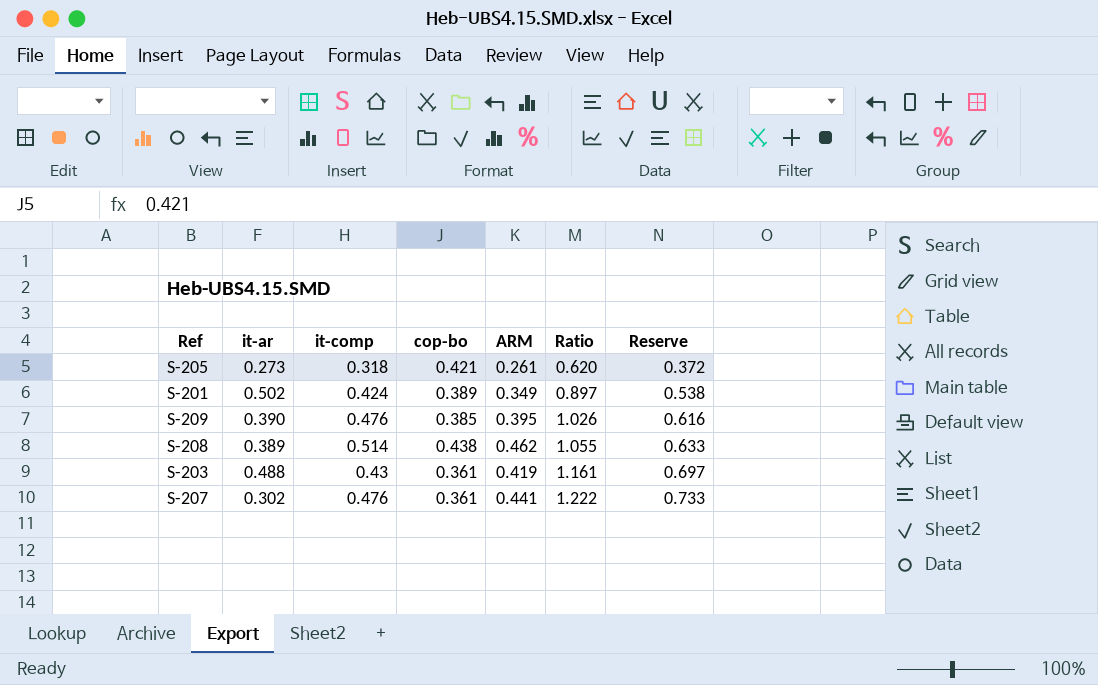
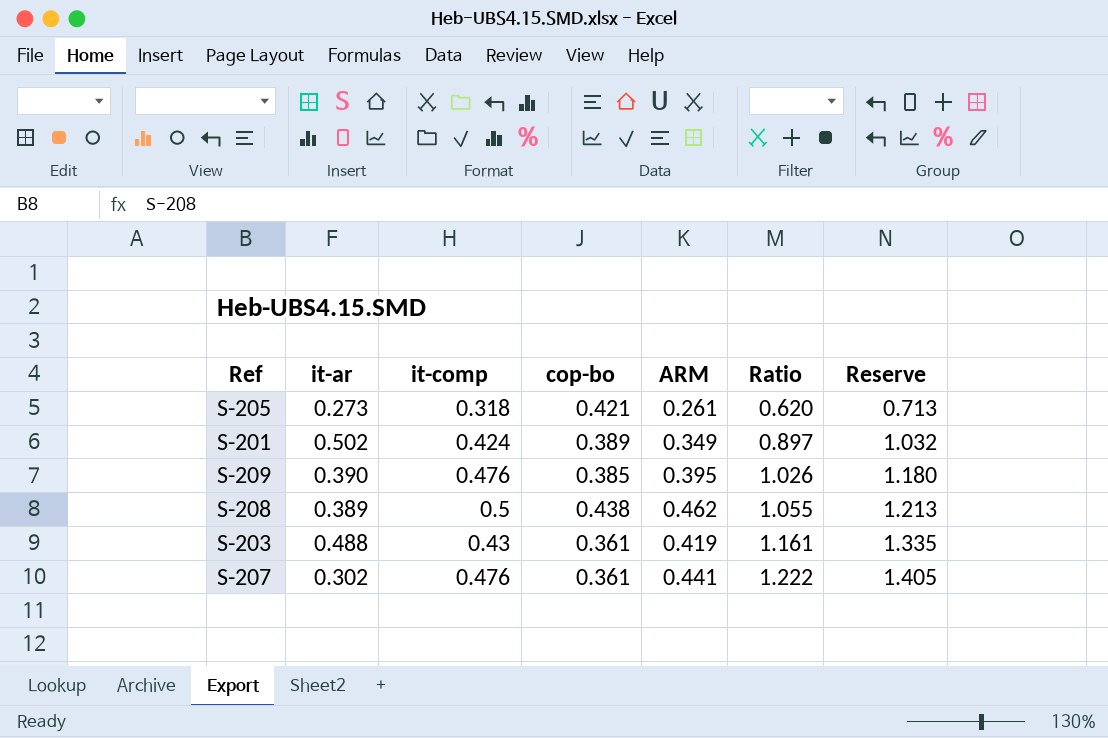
column Reserve | formula: [Ratio] * 0.6 -> [Ratio] * 1.15
S-208 | it-comp: 0.514 -> 0.5

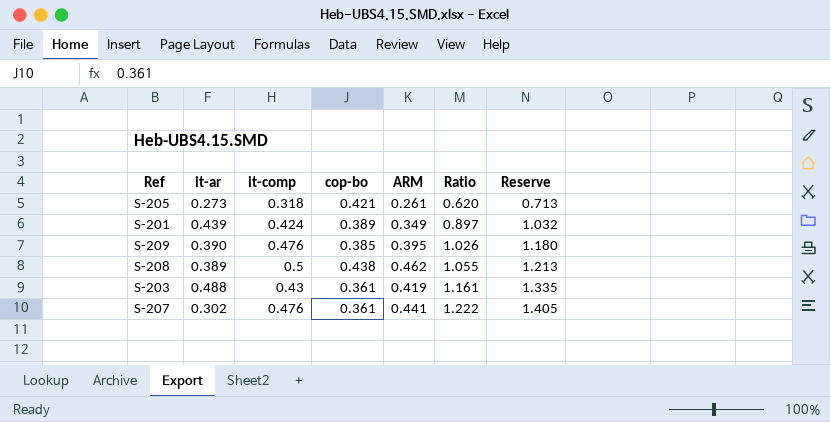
S-201 | it-ar: 0.502 -> 0.439

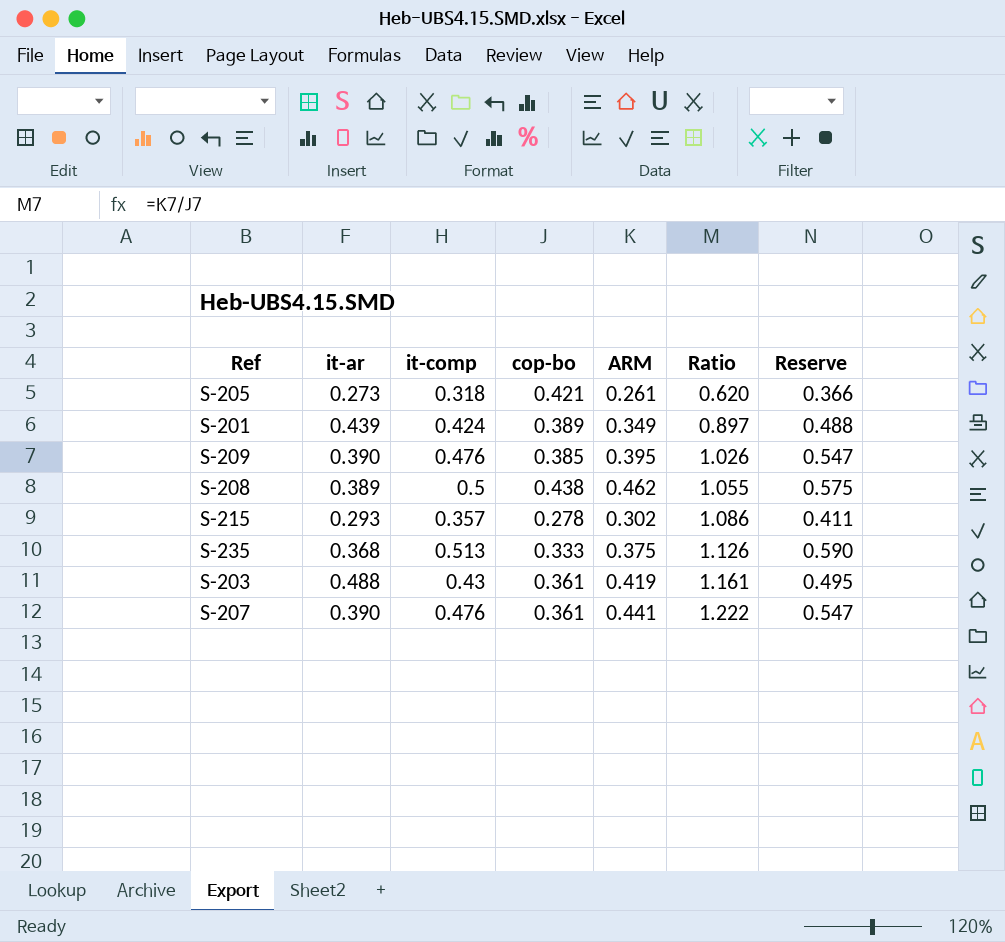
column Reserve | formula: [Ratio] * 1.15 -> [it-comp] * 1.15
row S-215: none -> 0.293 | 0.357 | 0.278 | 0.302 | 1.086 | 0.411
row S-235: none -> 0.368 | 0.513 | 0.333 | 0.375 | 1.126 | 0.590
S-207 | it-ar: 0.302 -> 0.390

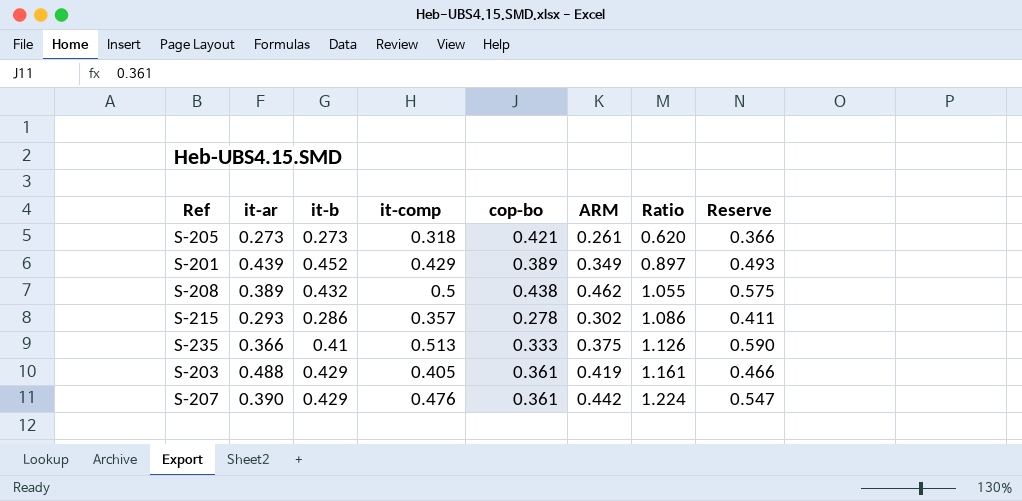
column it-b | position: none -> 3
row S-209: 0.390 | 0.476 | 0.385 | 0.395 | 1.026 | 0.547 -> none
S-201 | it-comp: 0.424 -> 0.429
S-201 | Reserve: 0.488 -> 0.493
S-235 | it-ar: 0.368 -> 0.366
S-203 | it-comp: 0.43 -> 0.405
S-203 | Reserve: 0.495 -> 0.466
S-207 | ARM: 0.441 -> 0.442
S-207 | Ratio: 1.222 -> 1.224

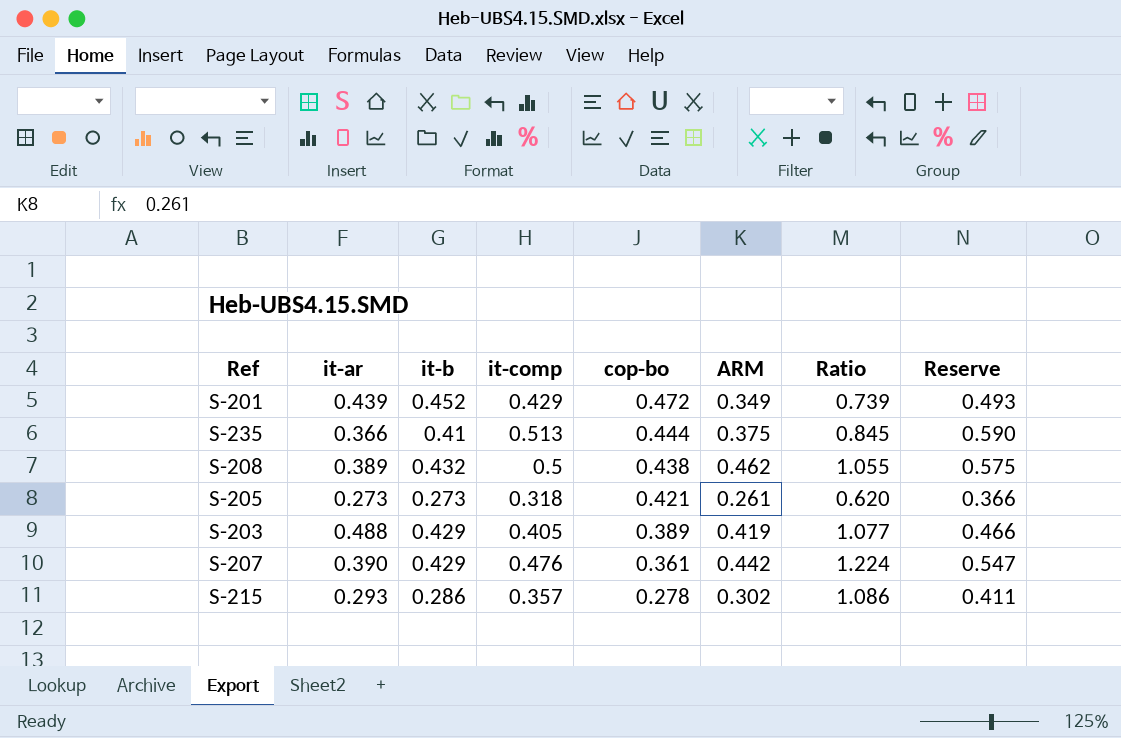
row order: Ratio ascending -> cop-bo descending
S-201 | cop-bo: 0.389 -> 0.472
S-201 | Ratio: 0.897 -> 0.739
S-235 | cop-bo: 0.333 -> 0.444
S-235 | Ratio: 1.126 -> 0.845
S-203 | cop-bo: 0.361 -> 0.389
S-203 | Ratio: 1.161 -> 1.077

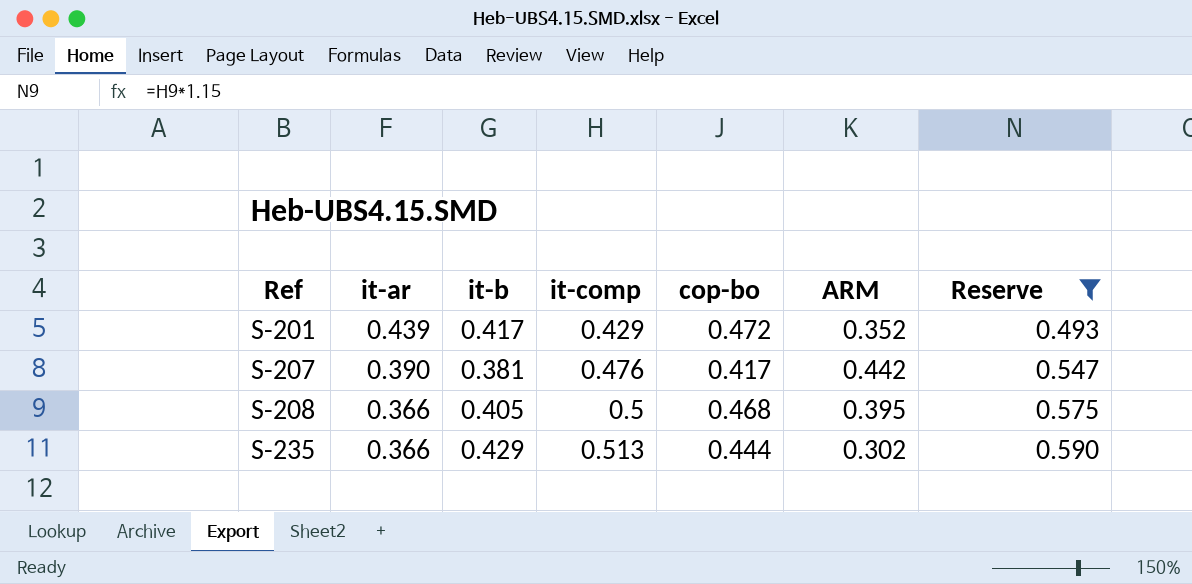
filter: none -> Reserve >= 0.493
row order: cop-bo descending -> Ref ascending
column Ratio | formula: [ARM] / [cop-bo] -> none
S-201 | it-b: 0.452 -> 0.417
S-201 | ARM: 0.349 -> 0.352
S-207 | it-b: 0.429 -> 0.381
S-207 | cop-bo: 0.361 -> 0.417
S-208 | it-ar: 0.389 -> 0.366
S-208 | it-b: 0.432 -> 0.405
S-208 | cop-bo: 0.438 -> 0.468
S-208 | ARM: 0.462 -> 0.395
S-235 | it-b: 0.41 -> 0.429
S-235 | ARM: 0.375 -> 0.302

